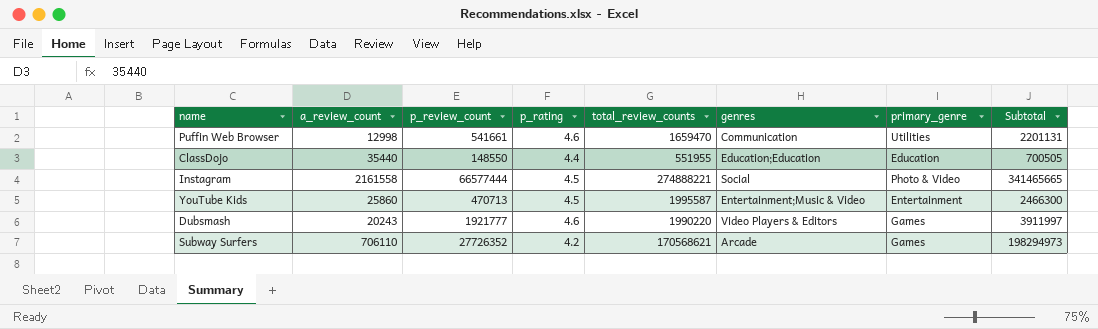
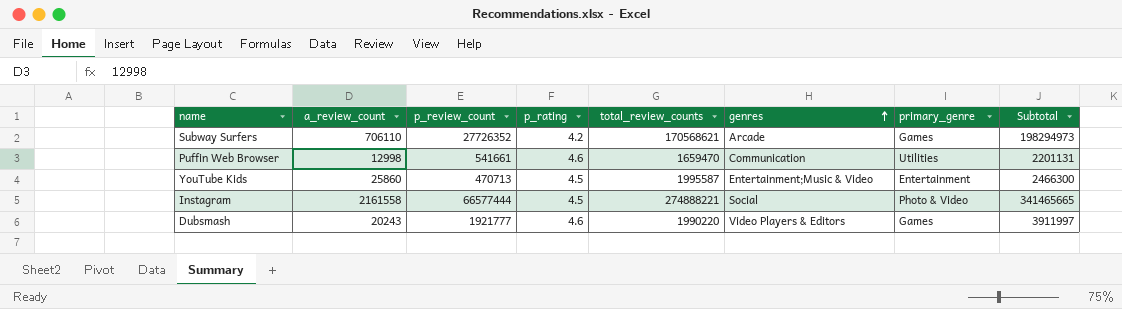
row order: none -> genres ascending
row ClassDojo: 35440 | 148550 | 4.4 | 551955 | Education;Education | Education | 700505 -> none

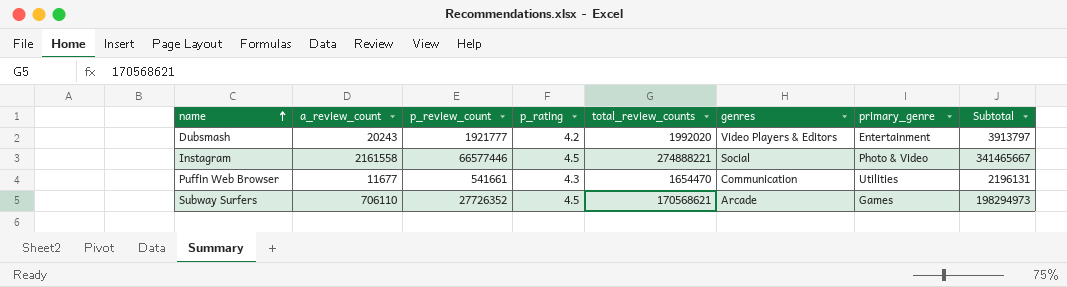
row order: genres ascending -> name ascending
row YouTube Kids: 25860 | 470713 | 4.5 | 1995587 | Entertainment;Music & Video | Entertainment | 2466300 -> none
Dubsmash | p_rating: 4.6 -> 4.2
Dubsmash | total_review_counts: 1990220 -> 1992020
Dubsmash | primary_genre: Games -> Entertainment
Dubsmash | Subtotal: 3911997 -> 3913797
Instagram | p_review_count: 66577444 -> 66577446
Instagram | Subtotal: 341465665 -> 341465667
Puffin Web Browser | a_review_count: 12998 -> 11677
Puffin Web Browser | p_rating: 4.6 -> 4.3
Puffin Web Browser | total_review_counts: 1659470 -> 1654470
Puffin Web Browser | Subtotal: 2201131 -> 2196131
Subway Surfers | p_rating: 4.2 -> 4.5

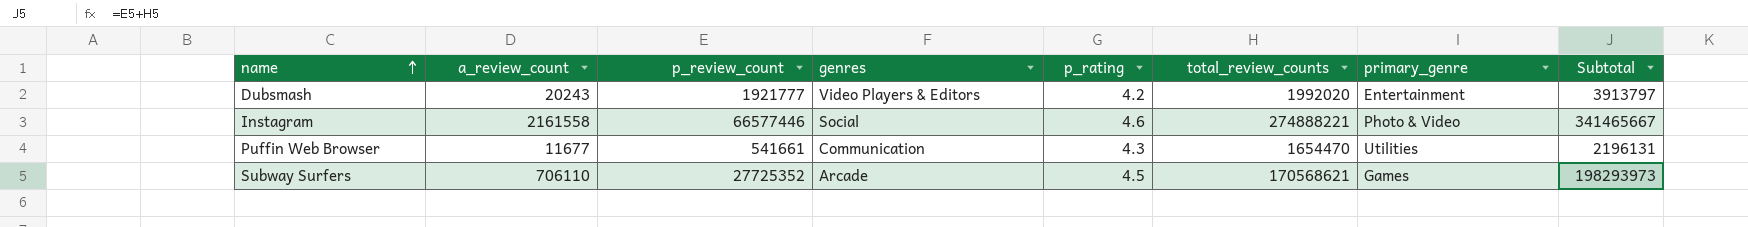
column genres | position: 6 -> 4
Instagram | p_rating: 4.5 -> 4.6
Subway Surfers | p_review_count: 27726352 -> 27725352
Subway Surfers | Subtotal: 198294973 -> 198293973

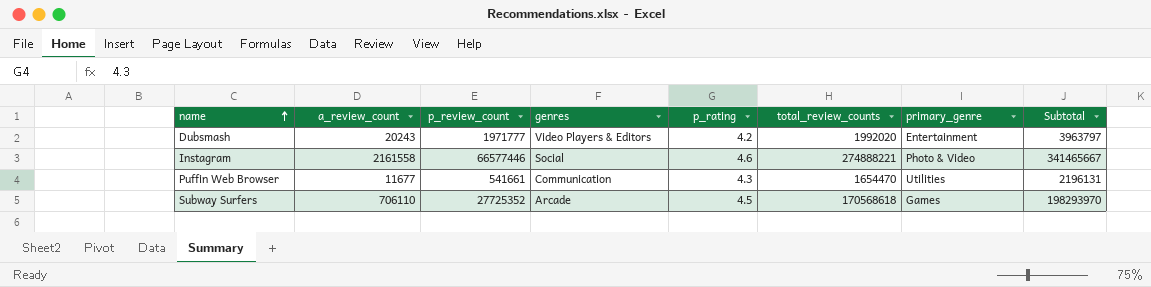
Dubsmash | p_review_count: 1921777 -> 1971777
Dubsmash | Subtotal: 3913797 -> 3963797
Subway Surfers | total_review_counts: 170568621 -> 170568618
Subway Surfers | Subtotal: 198293973 -> 198293970

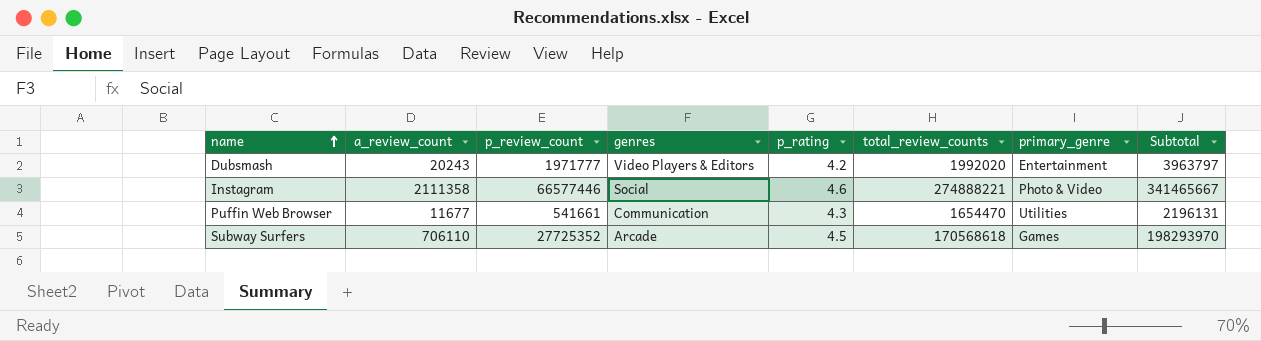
Instagram | a_review_count: 2161558 -> 2111358

